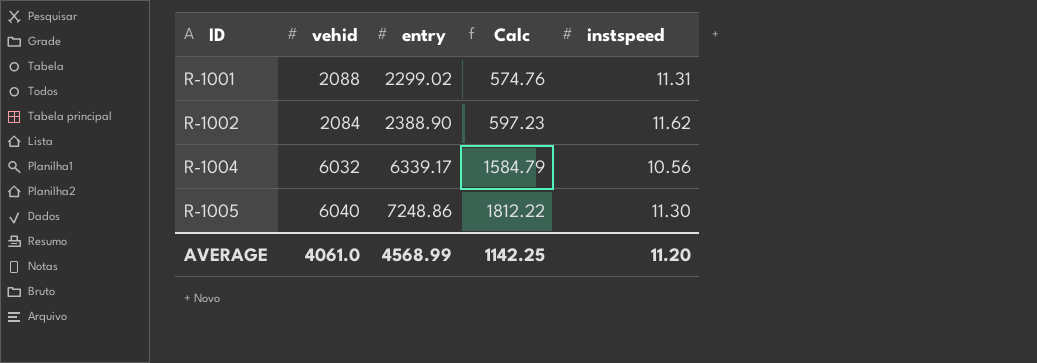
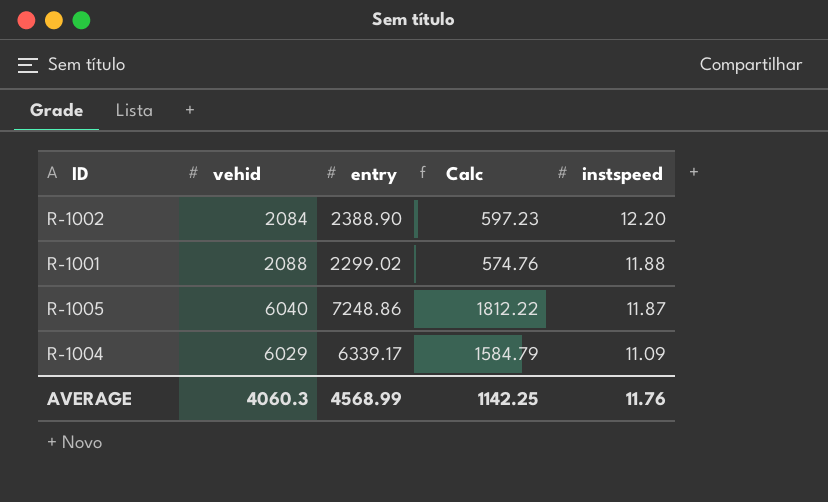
row order: ID ascending -> instspeed descending
R-1002 | instspeed: 11.62 -> 12.20
R-1001 | instspeed: 11.31 -> 11.88
R-1005 | instspeed: 11.30 -> 11.87
R-1004 | vehid: 6032 -> 6029
R-1004 | instspeed: 10.56 -> 11.09
AVERAGE | vehid: 4061.0 -> 4060.3
AVERAGE | instspeed: 11.20 -> 11.76

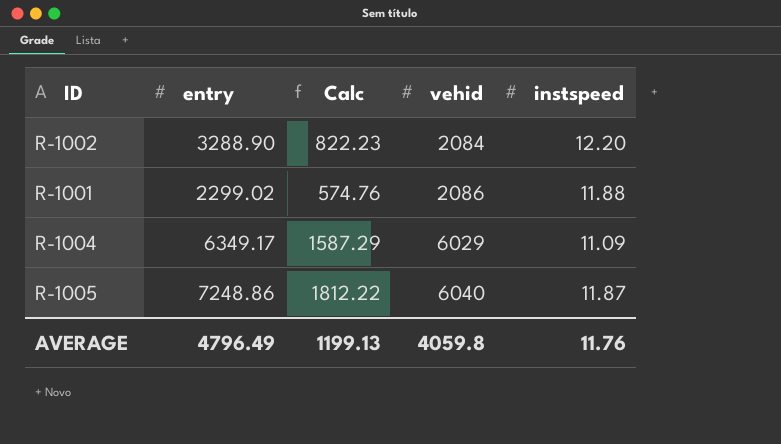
row order: instspeed descending -> vehid ascending
column vehid | position: 2 -> 4
R-1002 | entry: 2388.90 -> 3288.90
R-1002 | Calc: 597.23 -> 822.23
R-1001 | vehid: 2088 -> 2086
R-1004 | entry: 6339.17 -> 6349.17
R-1004 | Calc: 1584.79 -> 1587.29
AVERAGE | entry: 4568.99 -> 4796.49
AVERAGE | Calc: 1142.25 -> 1199.13
AVERAGE | vehid: 4060.3 -> 4059.8

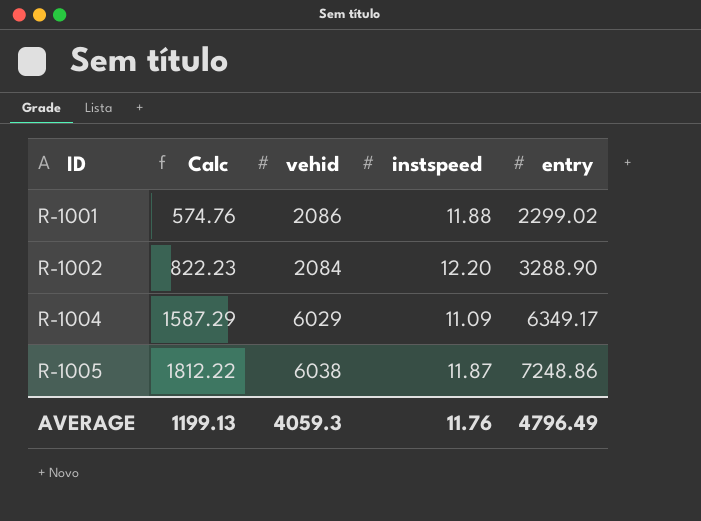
row order: vehid ascending -> ID ascending
column entry | position: 2 -> 5
R-1005 | vehid: 6040 -> 6038
AVERAGE | vehid: 4059.8 -> 4059.3

